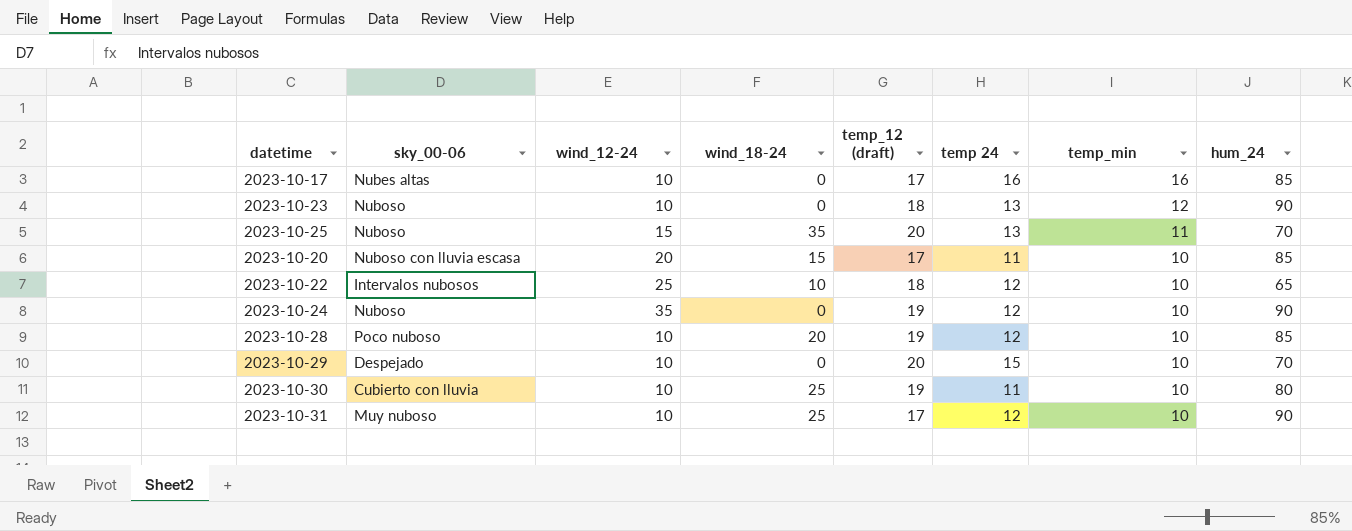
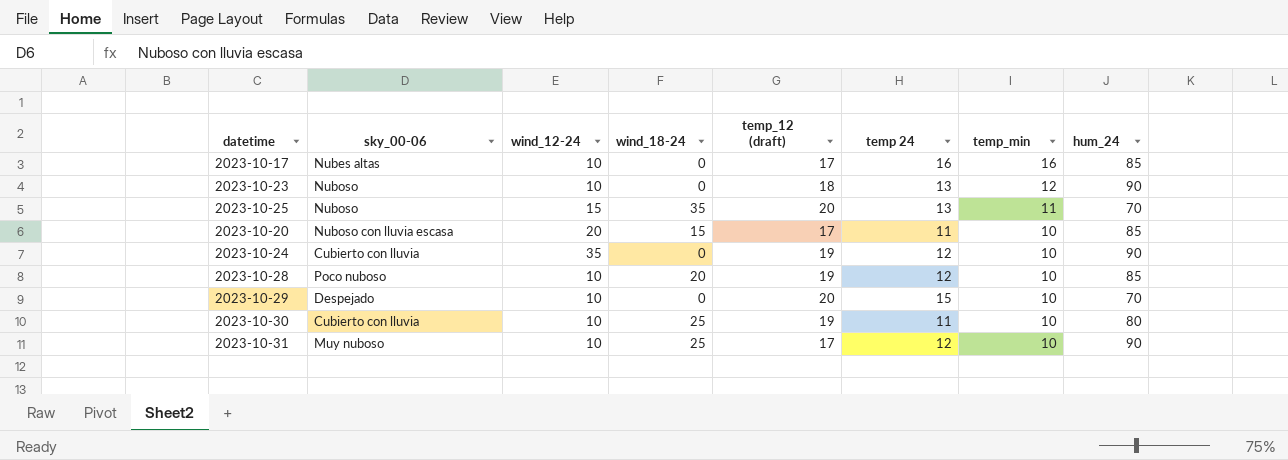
row 2023-10-22: Intervalos nubosos | 25 | 10 | 18 | 12 | 10 | 65 -> none
2023-10-24 | sky_00-06: Nuboso -> Cubierto con lluvia

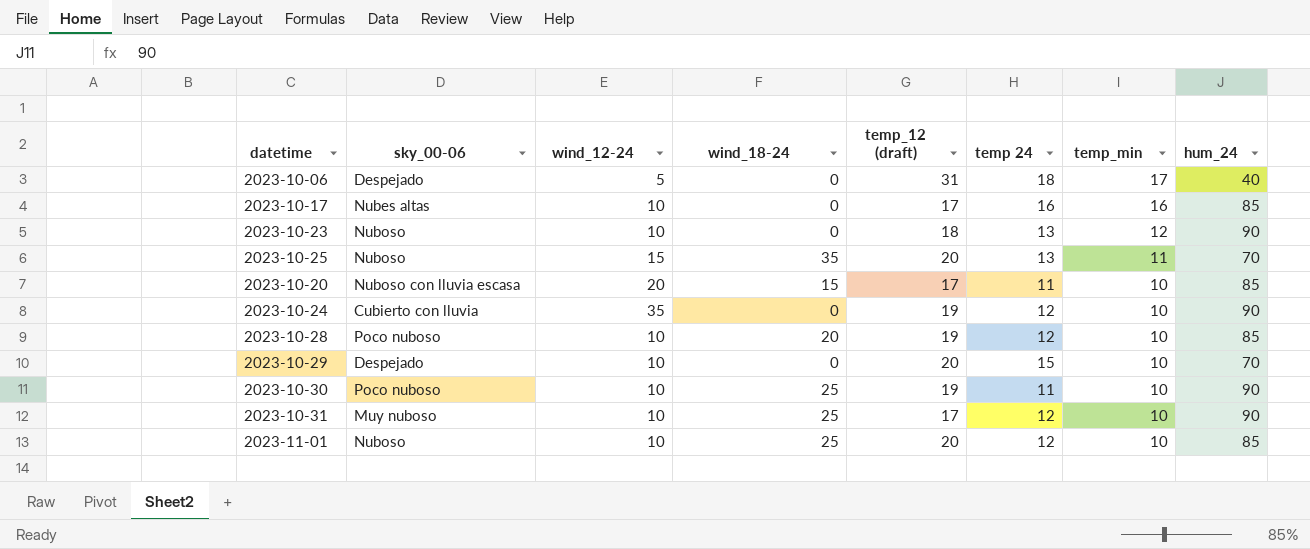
row 2023-10-06: none -> Despejado | 5 | 0 | 31 | 18 | 17 | 40
2023-10-30 | sky_00-06: Cubierto con lluvia -> Poco nuboso
2023-10-30 | hum_24: 80 -> 90
row 2023-11-01: none -> Nuboso | 10 | 25 | 20 | 12 | 10 | 85

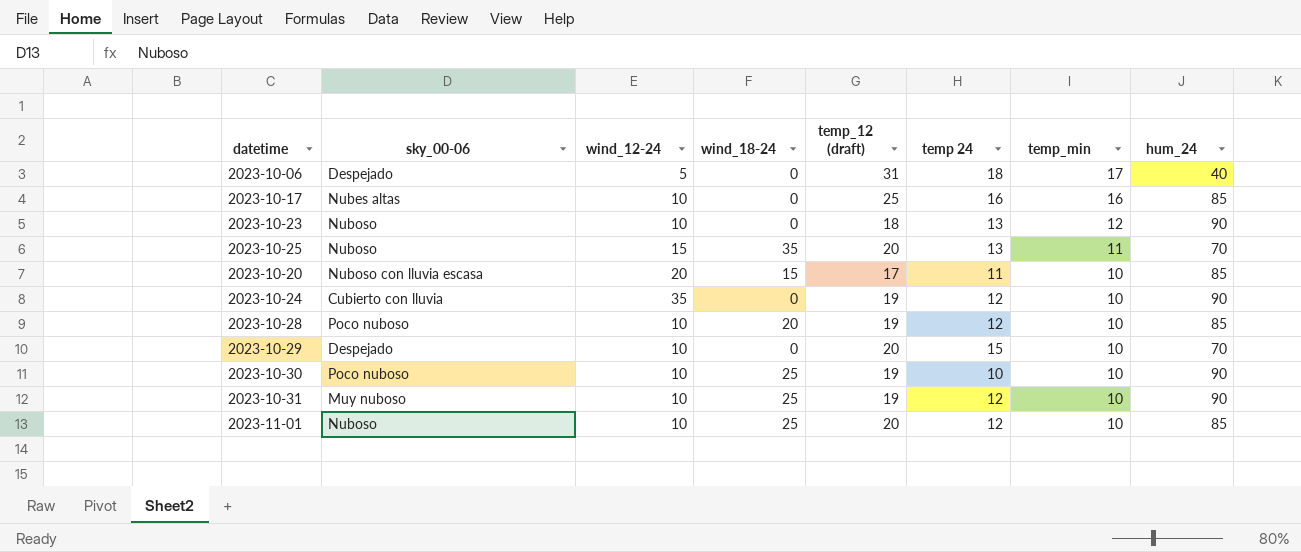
2023-10-17 | temp_12 (draft): 17 -> 25
2023-10-30 | temp 24: 11 -> 10
2023-10-31 | temp_12 (draft): 17 -> 19

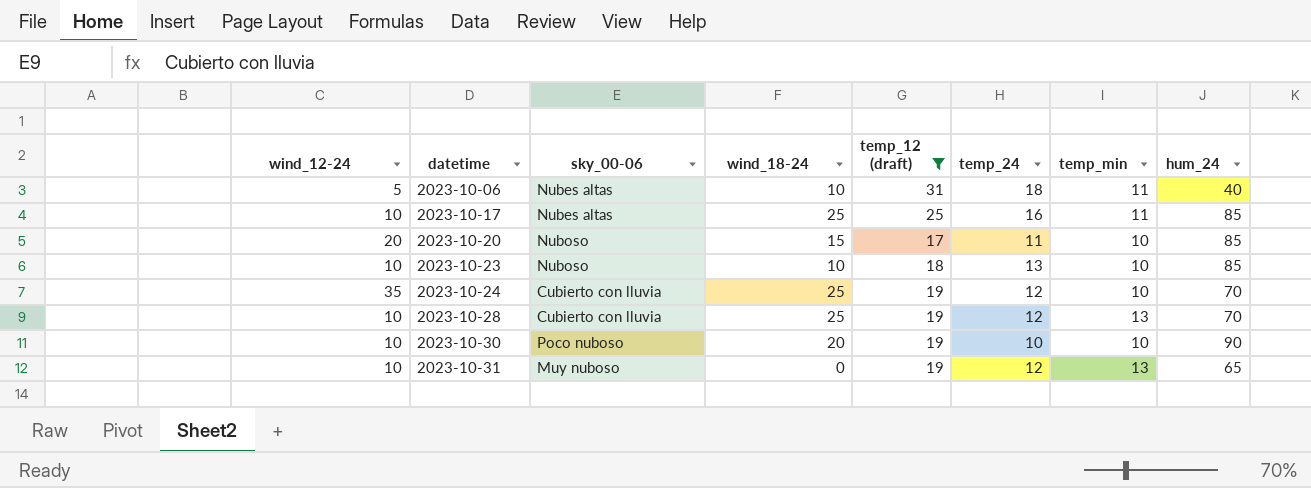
filter: none -> temp_12 (draft) != 20
row order: temp_min descending -> datetime ascending
column wind_12-24 | position: 3 -> 1
column name: temp 24 -> temp_24
2023-10-06 | sky_00-06: Despejado -> Nubes altas
2023-10-06 | wind_18-24: 0 -> 10
2023-10-06 | temp_min: 17 -> 11
2023-10-17 | wind_18-24: 0 -> 25
2023-10-17 | temp_min: 16 -> 11
2023-10-20 | sky_00-06: Nuboso con lluvia escasa -> Nuboso
2023-10-23 | wind_18-24: 0 -> 10
2023-10-23 | temp_min: 12 -> 10
2023-10-23 | hum_24: 90 -> 85
2023-10-24 | wind_18-24: 0 -> 25
2023-10-24 | hum_24: 90 -> 70
2023-10-28 | sky_00-06: Poco nuboso -> Cubierto con lluvia
2023-10-28 | wind_18-24: 20 -> 25
2023-10-28 | temp_min: 10 -> 13
2023-10-28 | hum_24: 85 -> 70
2023-10-30 | wind_18-24: 25 -> 20
2023-10-31 | wind_18-24: 25 -> 0
2023-10-31 | temp_min: 10 -> 13
2023-10-31 | hum_24: 90 -> 65

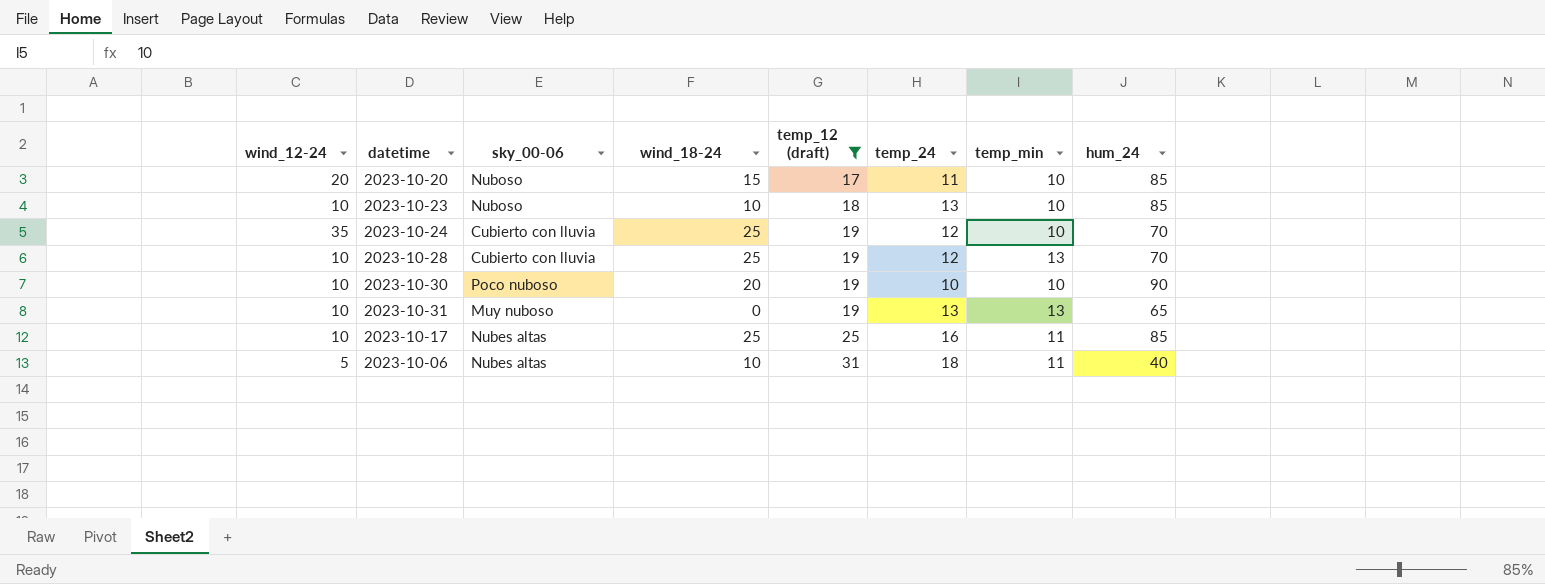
row order: datetime ascending -> temp_12 (draft) ascending
2023-10-31 | temp_24: 12 -> 13

